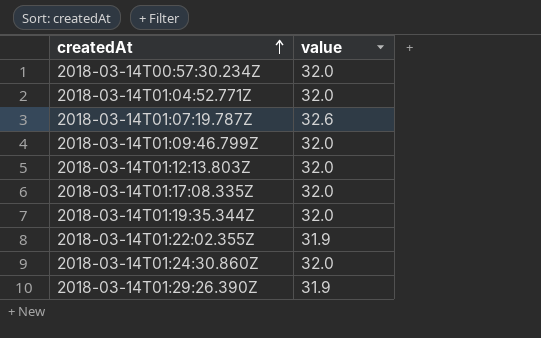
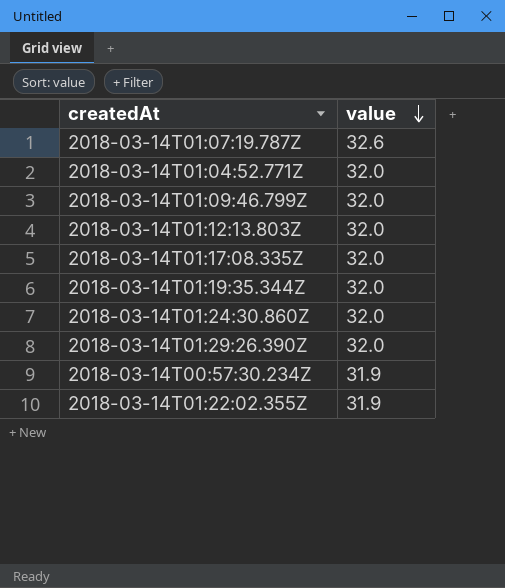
row order: createdAt ascending -> value descending
2018-03-14T01:29:26.390Z | value: 31.9 -> 32.0
2018-03-14T00:57:30.234Z | value: 32.0 -> 31.9

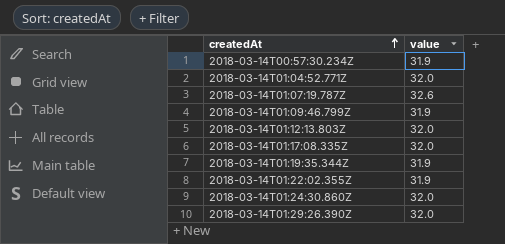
row order: value descending -> createdAt ascending
2018-03-14T01:09:46.799Z | value: 32.0 -> 31.9
2018-03-14T01:19:35.344Z | value: 32.0 -> 31.9

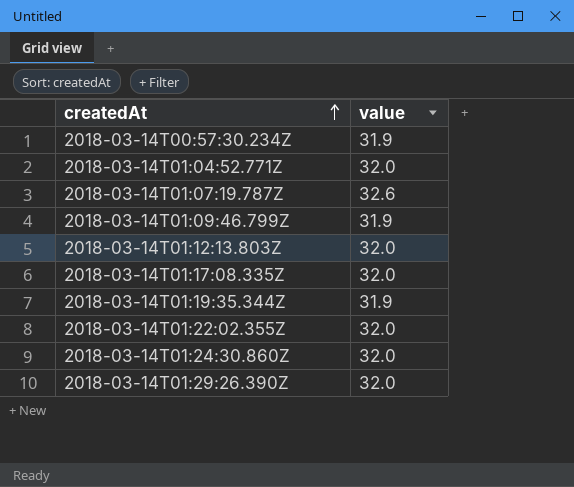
2018-03-14T01:22:02.355Z | value: 31.9 -> 32.0

